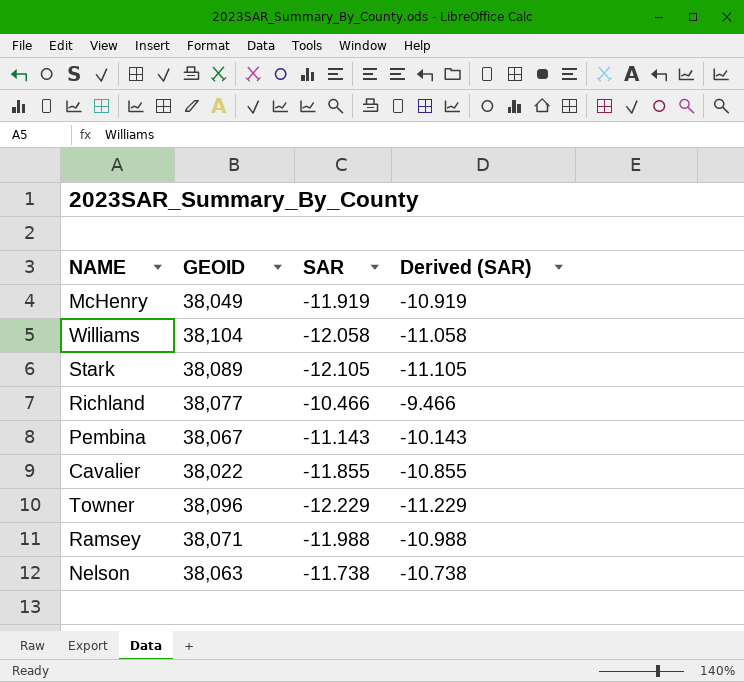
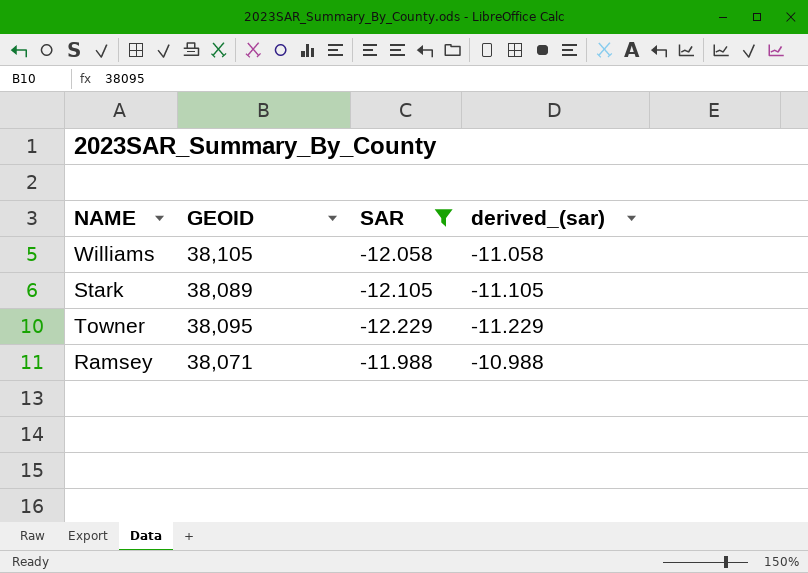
filter: none -> SAR <= -11.988
column name: Derived (SAR) -> derived_(sar)
Williams | GEOID: 38,104 -> 38,105
Towner | GEOID: 38,096 -> 38,095

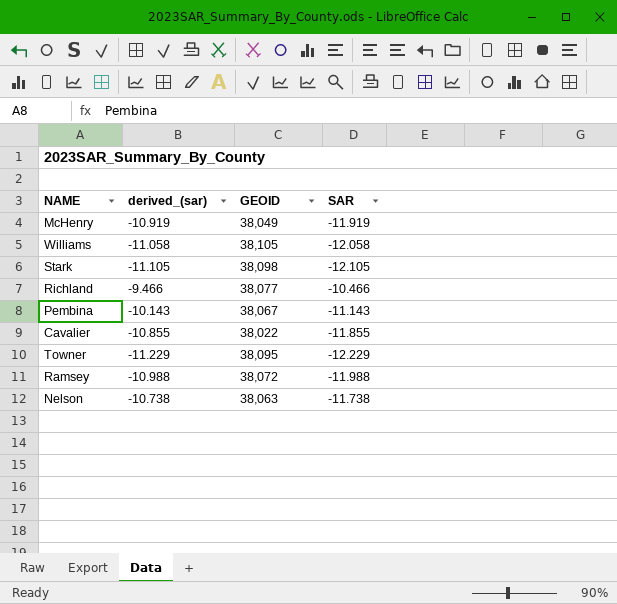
filter: SAR <= -11.988 -> none
column derived_(sar) | position: 4 -> 2
Stark | GEOID: 38,089 -> 38,098
Ramsey | GEOID: 38,071 -> 38,072

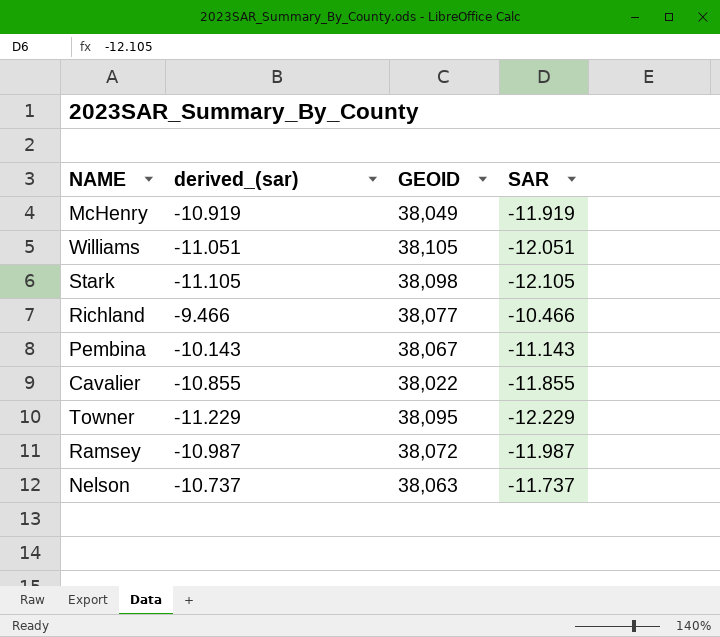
Williams | derived_(sar): -11.058 -> -11.051
Williams | SAR: -12.058 -> -12.051
Ramsey | derived_(sar): -10.988 -> -10.987
Ramsey | SAR: -11.988 -> -11.987
Nelson | derived_(sar): -10.738 -> -10.737
Nelson | SAR: -11.738 -> -11.737

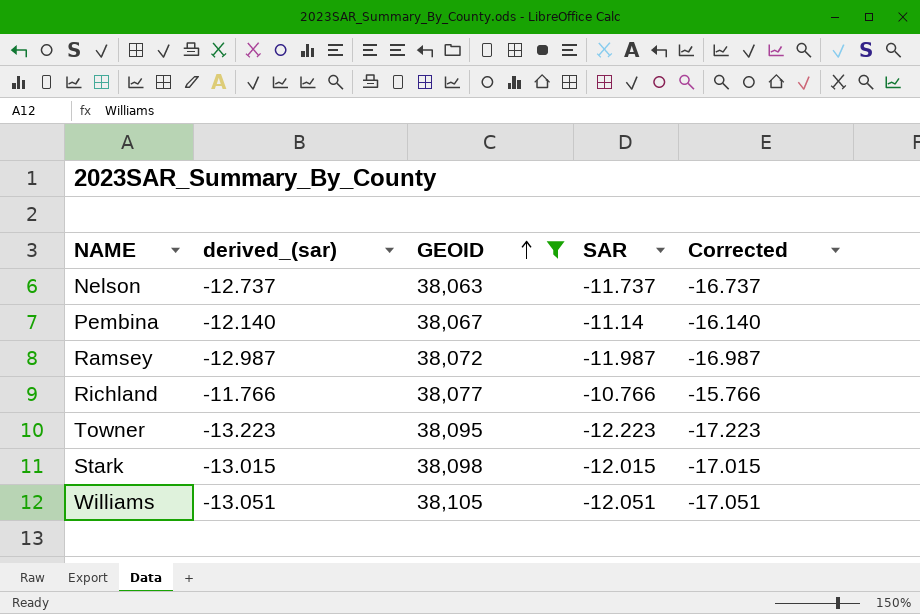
filter: none -> GEOID >= 38,063
row order: none -> GEOID ascending
column derived_(sar) | formula: [SAR] + 1 -> [SAR] - 1
column Corrected | formula: none -> [SAR] - 5
Pembina | SAR: -11.143 -> -11.14
Richland | SAR: -10.466 -> -10.766
Towner | SAR: -12.229 -> -12.223
Stark | SAR: -12.105 -> -12.015

